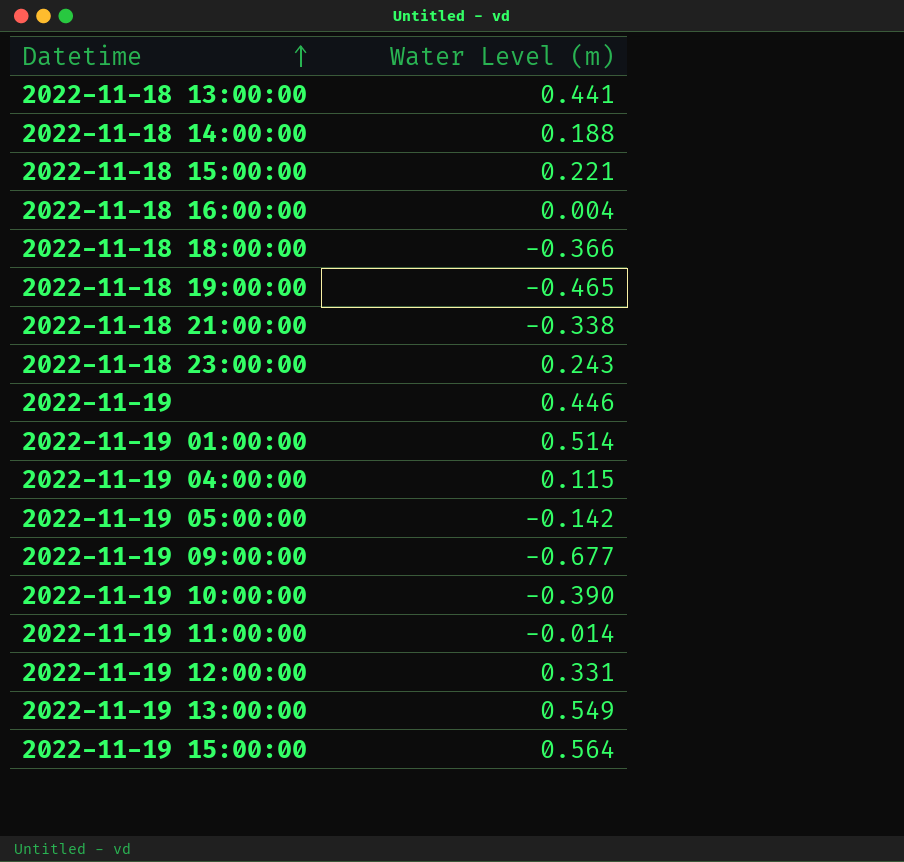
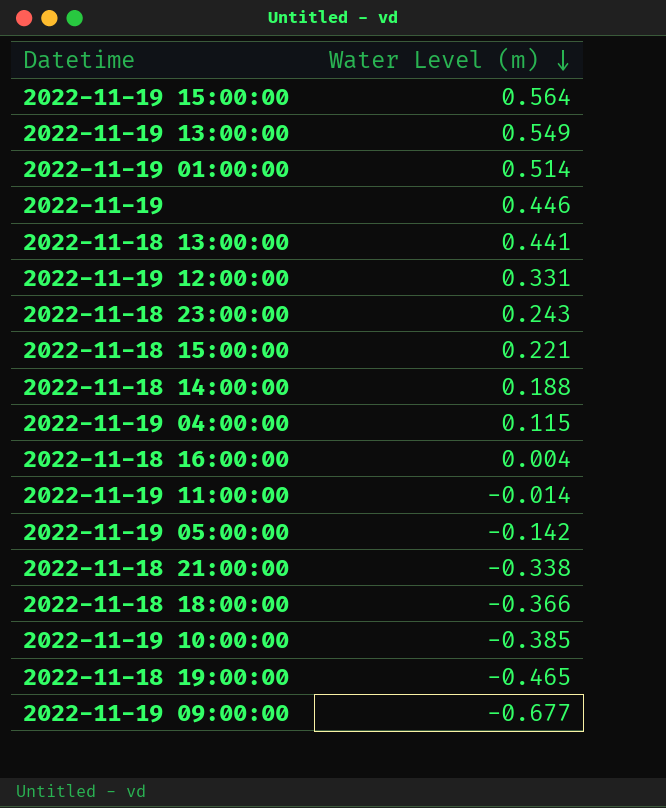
row order: Datetime ascending -> Water Level (m) descending
2022-11-19 10:00:00 | Water Level (m): -0.390 -> -0.385

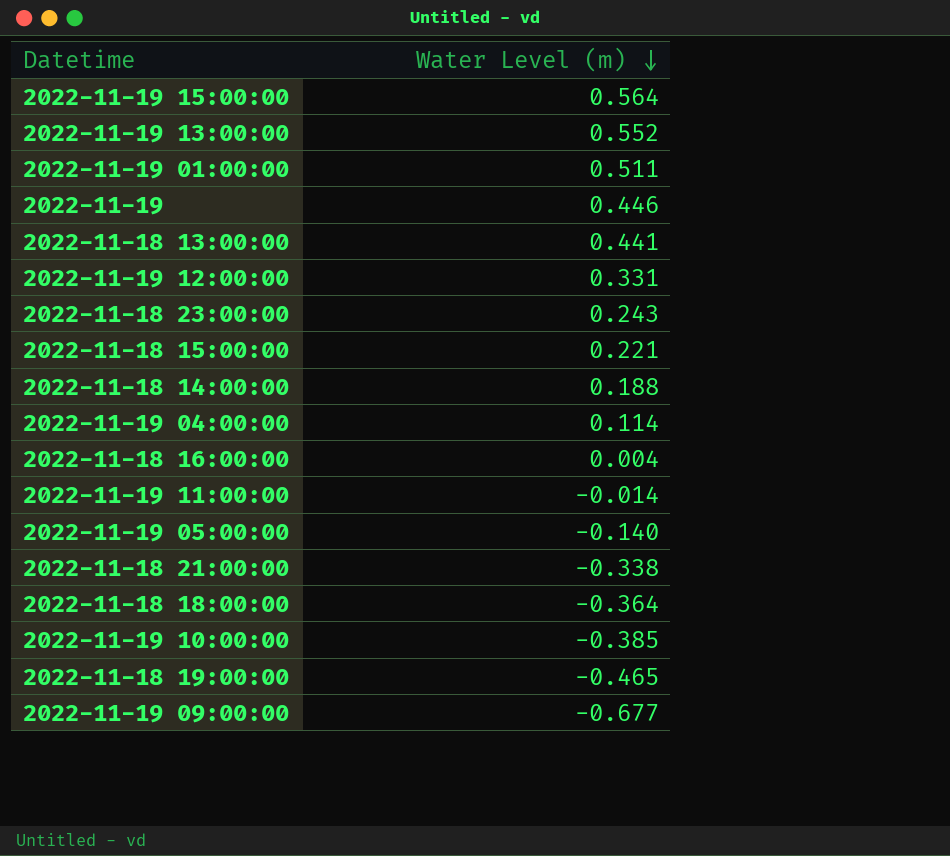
2022-11-19 13:00:00 | Water Level (m): 0.549 -> 0.552
2022-11-19 01:00:00 | Water Level (m): 0.514 -> 0.511
2022-11-19 04:00:00 | Water Level (m): 0.115 -> 0.114
2022-11-19 05:00:00 | Water Level (m): -0.142 -> -0.140
2022-11-18 18:00:00 | Water Level (m): -0.366 -> -0.364

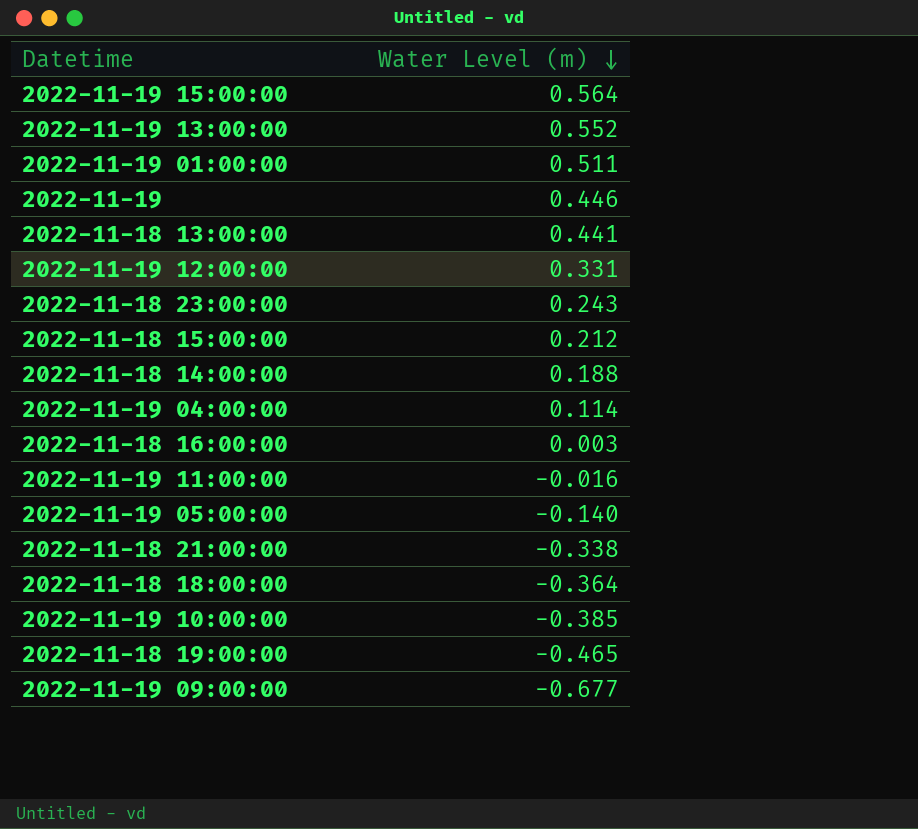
2022-11-18 15:00:00 | Water Level (m): 0.221 -> 0.212
2022-11-18 16:00:00 | Water Level (m): 0.004 -> 0.003
2022-11-19 11:00:00 | Water Level (m): -0.014 -> -0.016

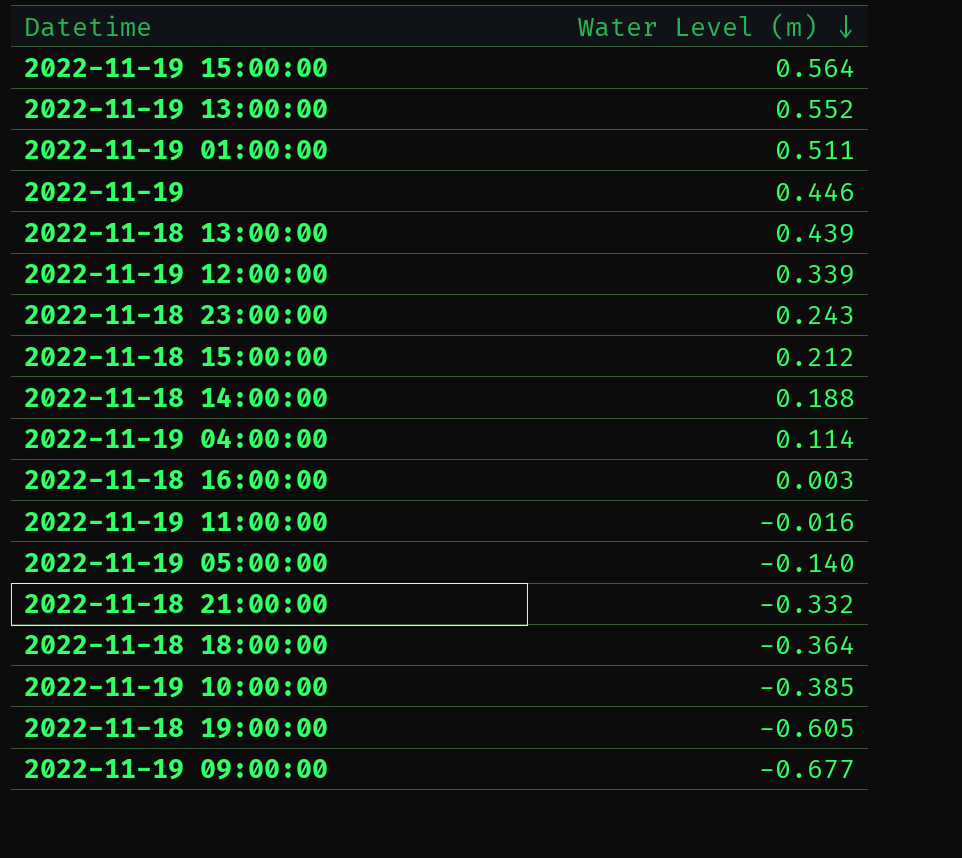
2022-11-18 13:00:00 | Water Level (m): 0.441 -> 0.439
2022-11-19 12:00:00 | Water Level (m): 0.331 -> 0.339
2022-11-18 21:00:00 | Water Level (m): -0.338 -> -0.332
2022-11-18 19:00:00 | Water Level (m): -0.465 -> -0.605

